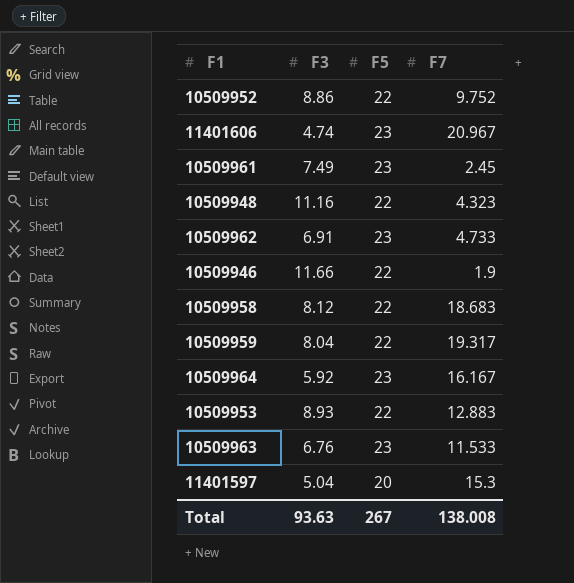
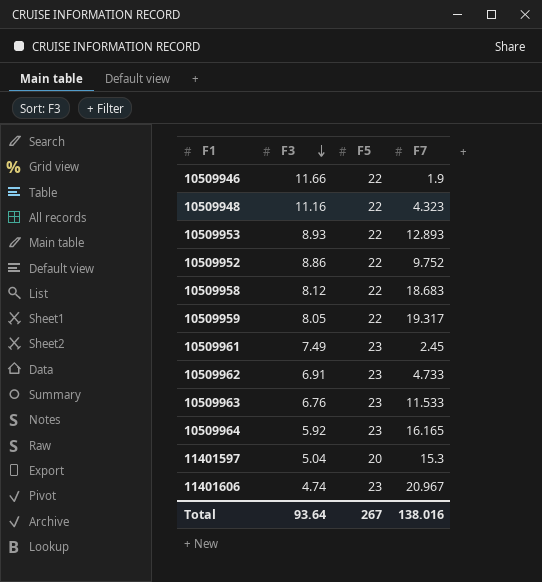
row order: none -> F3 descending
10509953 | F7: 12.883 -> 12.893
10509959 | F3: 8.04 -> 8.05
10509964 | F7: 16.167 -> 16.165
Total | F3: 93.63 -> 93.64
Total | F7: 138.008 -> 138.016

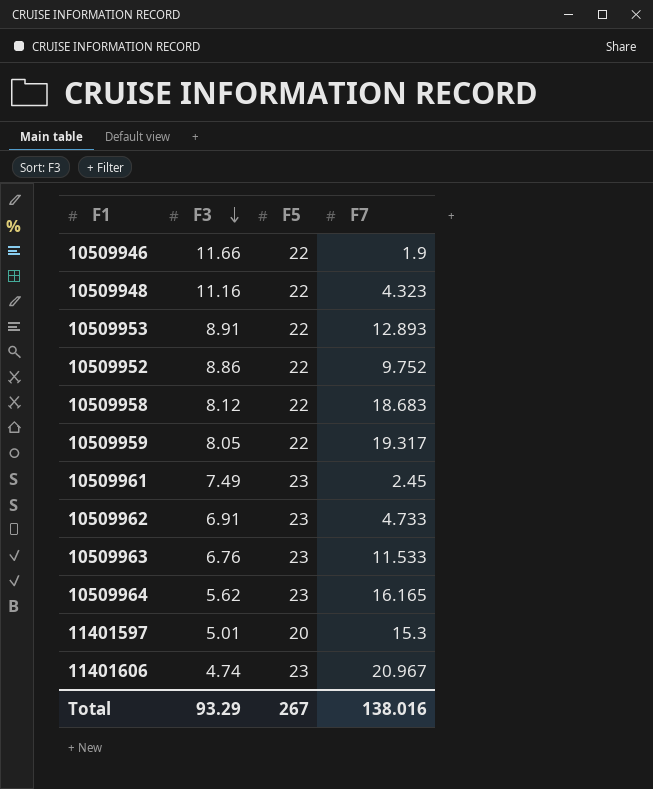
10509953 | F3: 8.93 -> 8.91
10509964 | F3: 5.92 -> 5.62
11401597 | F3: 5.04 -> 5.01
Total | F3: 93.64 -> 93.29

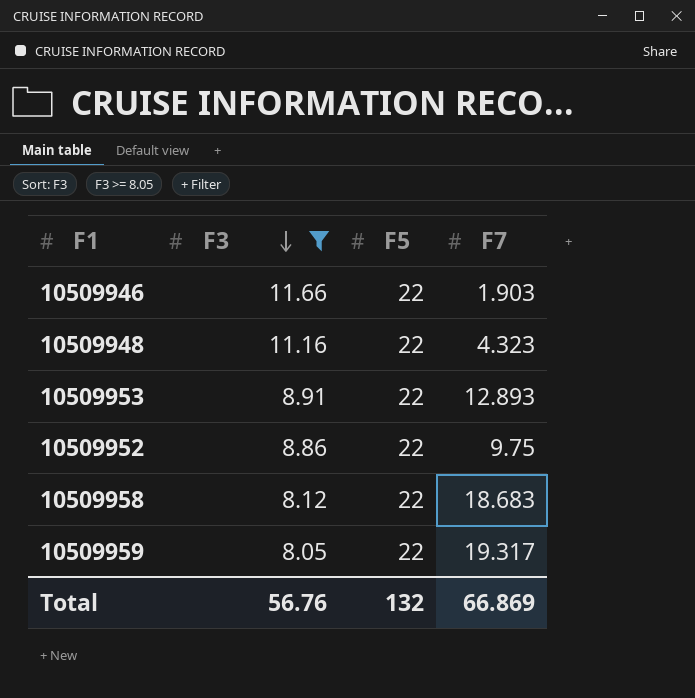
filter: none -> F3 >= 8.05
10509946 | F7: 1.9 -> 1.903
10509952 | F7: 9.752 -> 9.75
Total | F3: 93.29 -> 56.76
Total | F5: 267 -> 132
Total | F7: 138.016 -> 66.869

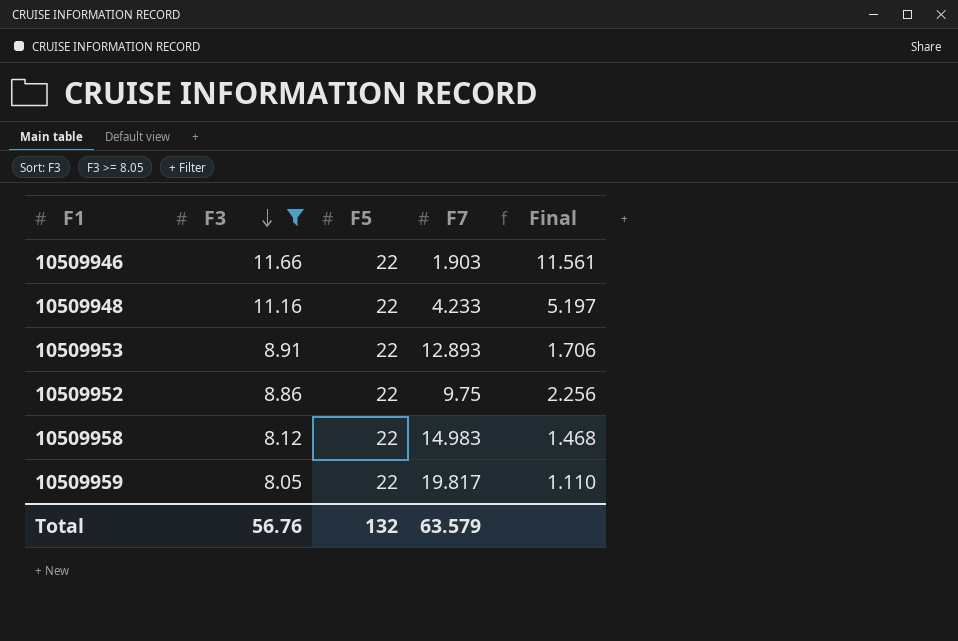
column Final | formula: none -> [F5] / [F7]
10509948 | F7: 4.323 -> 4.233
10509958 | F7: 18.683 -> 14.983
10509959 | F7: 19.317 -> 19.817
Total | F7: 66.869 -> 63.579

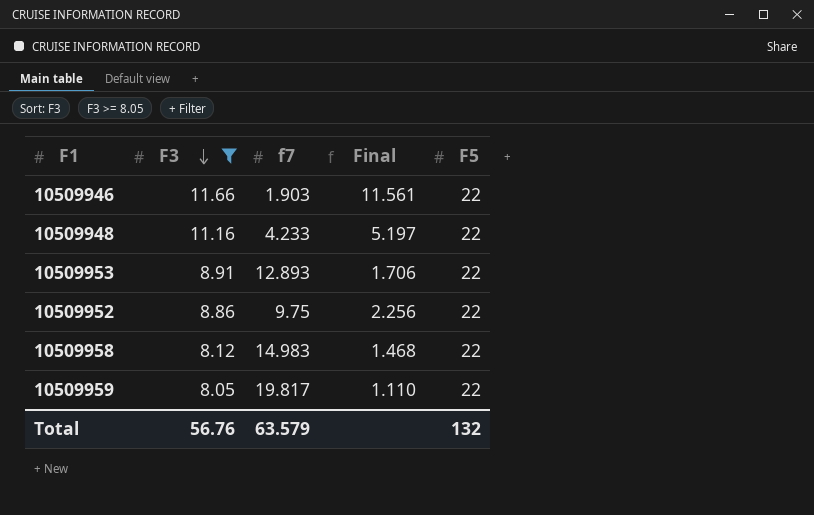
column name: F7 -> f7
column F5 | position: 3 -> 5

